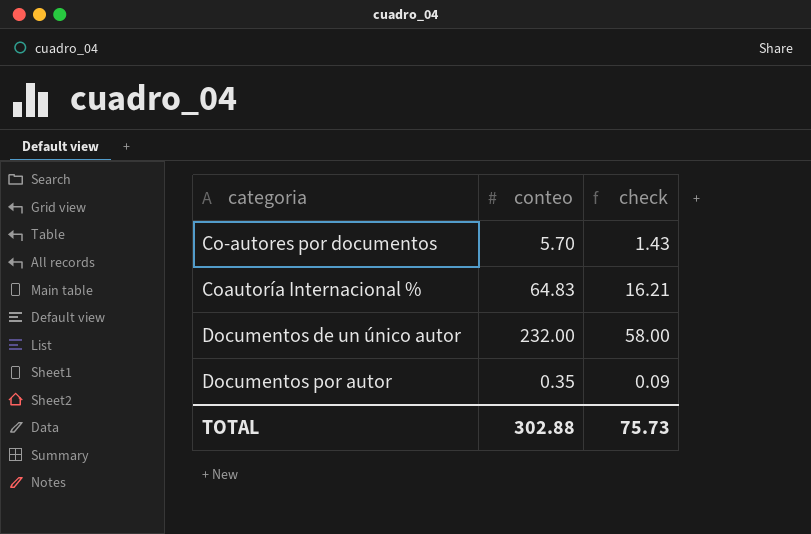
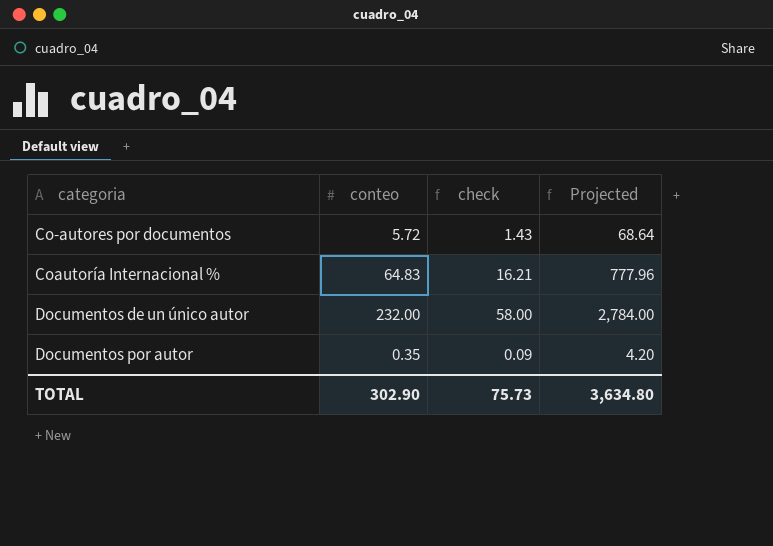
column Projected | formula: none -> [conteo] * 12
Co-autores por documentos | conteo: 5.70 -> 5.72
TOTAL | conteo: 302.88 -> 302.90

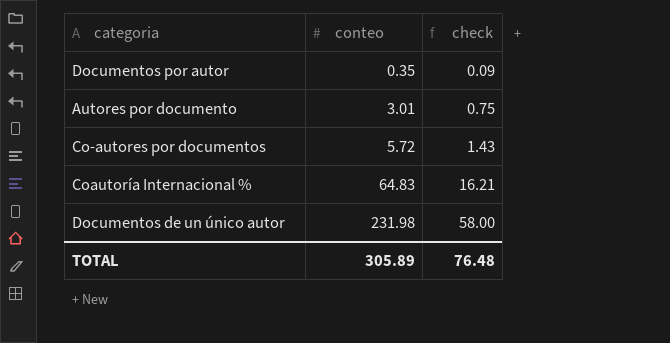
row order: categoria ascending -> conteo ascending
column Projected | formula: [conteo] * 12 -> none
row Autores por documento: none -> 3.01 | 0.75
Documentos de un único autor | conteo: 232.00 -> 231.98
TOTAL | conteo: 302.90 -> 305.89
TOTAL | check: 75.73 -> 76.48

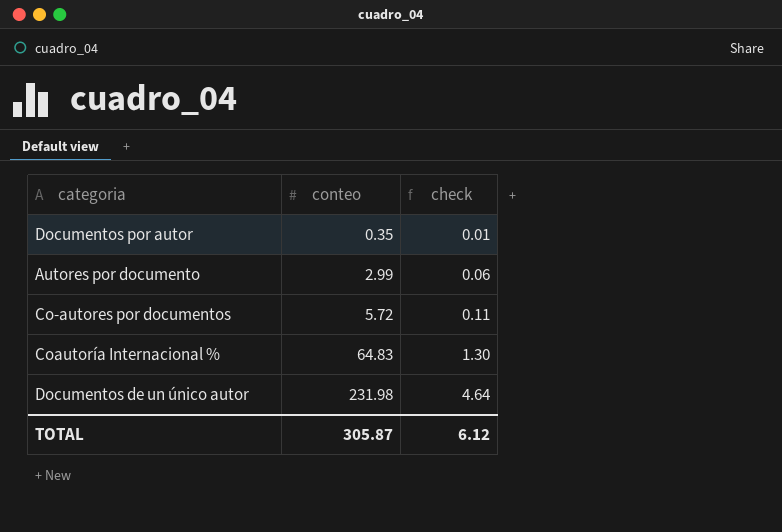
column check | formula: [conteo] * 0.25 -> [conteo] * 0.02
Autores por documento | conteo: 3.01 -> 2.99
TOTAL | conteo: 305.89 -> 305.87
TOTAL | check: 76.48 -> 6.12

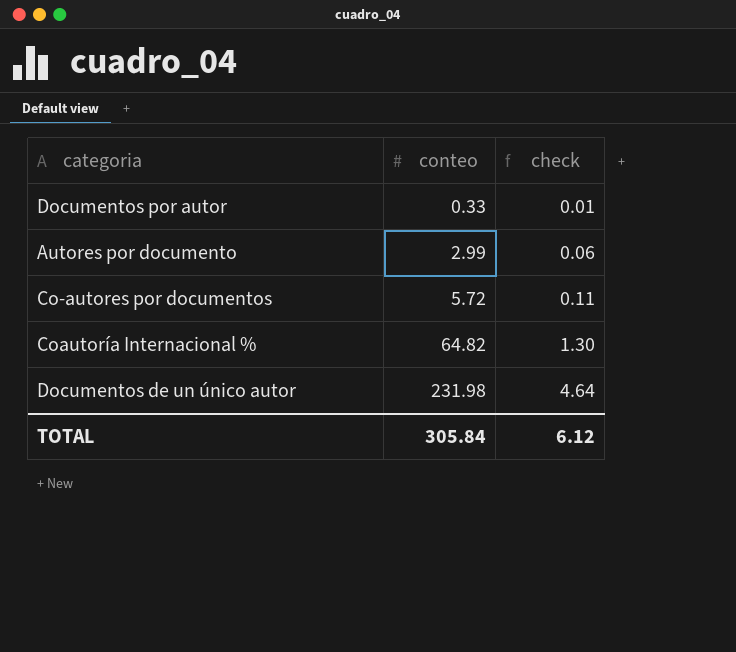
Documentos por autor | conteo: 0.35 -> 0.33
Coautoría Internacional % | conteo: 64.83 -> 64.82
TOTAL | conteo: 305.87 -> 305.84

